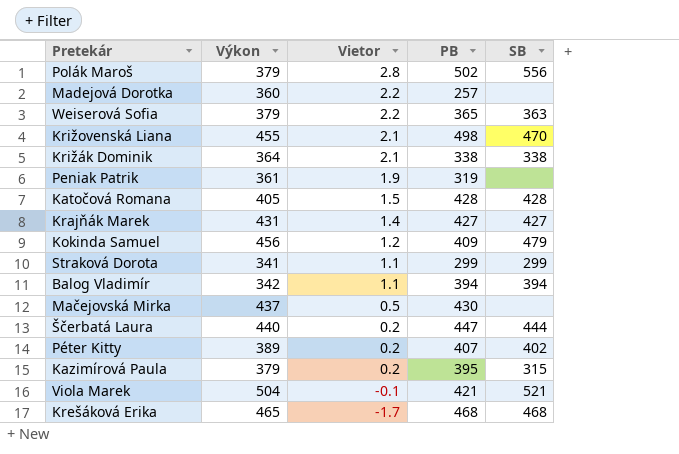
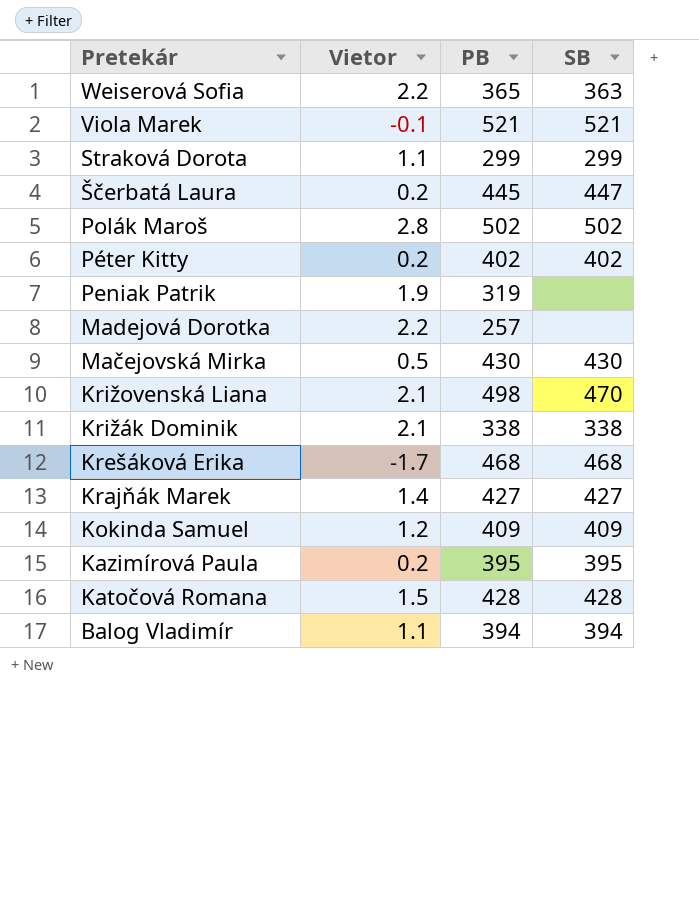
row order: Vietor descending -> Pretekár descending
column Výkon | position: 2 -> none
Viola Marek | PB: 421 -> 521
Ščerbatá Laura | PB: 447 -> 445
Ščerbatá Laura | SB: 444 -> 447
Polák Maroš | SB: 556 -> 502
Péter Kitty | PB: 407 -> 402
Mačejovská Mirka | SB: none -> 430
Kokinda Samuel | SB: 479 -> 409
Kazimírová Paula | SB: 315 -> 395

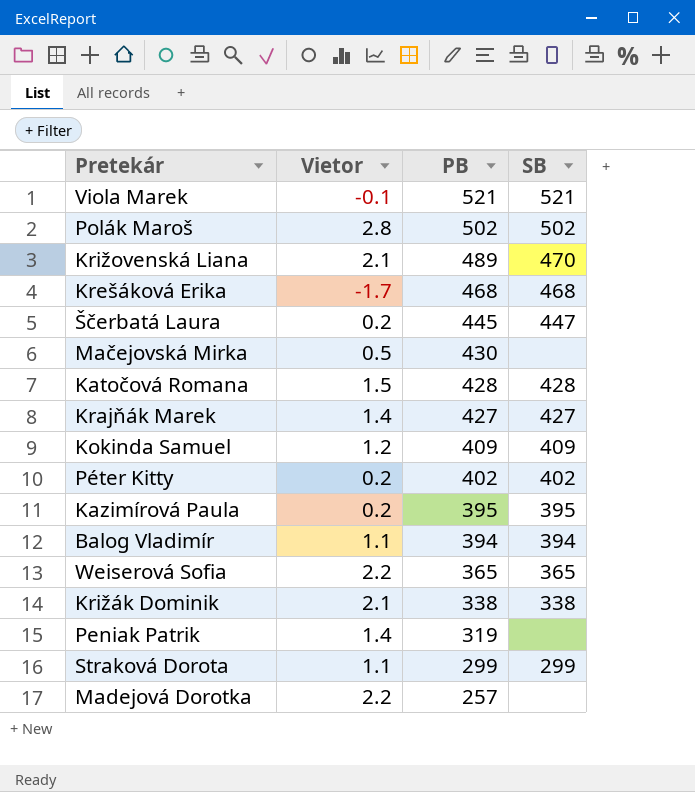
row order: Pretekár descending -> PB descending
Križovenská Liana | PB: 498 -> 489
Mačejovská Mirka | SB: 430 -> none
Weiserová Sofia | SB: 363 -> 365
Peniak Patrik | Vietor: 1.9 -> 1.4

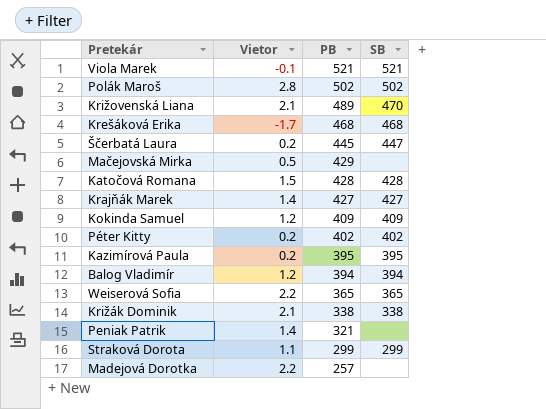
Mačejovská Mirka | PB: 430 -> 429
Balog Vladimír | Vietor: 1.1 -> 1.2
Peniak Patrik | PB: 319 -> 321

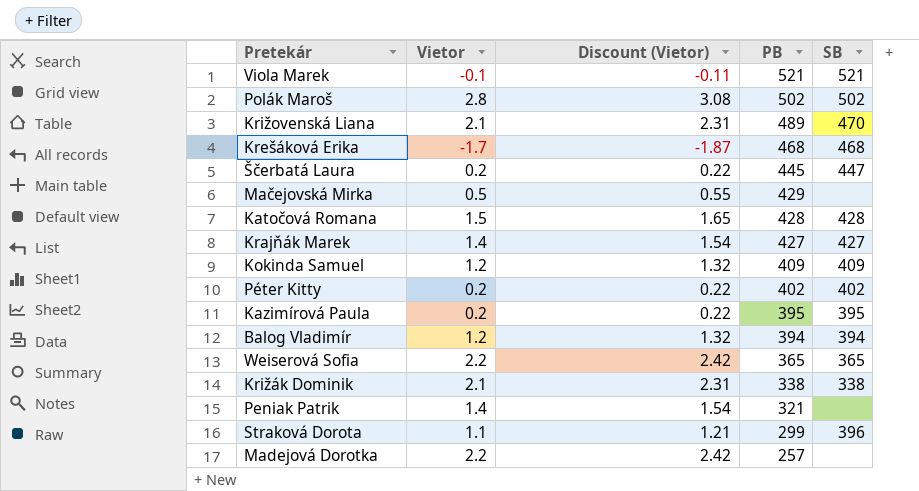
column Discount (Vietor) | formula: none -> [Vietor] * 1.1
Straková Dorota | SB: 299 -> 396

